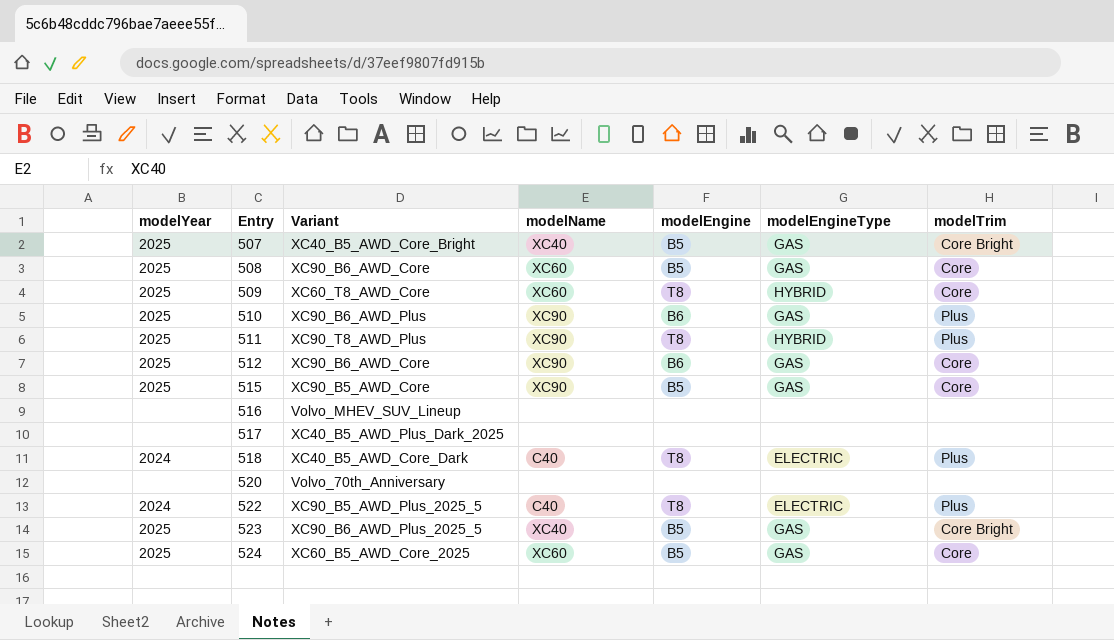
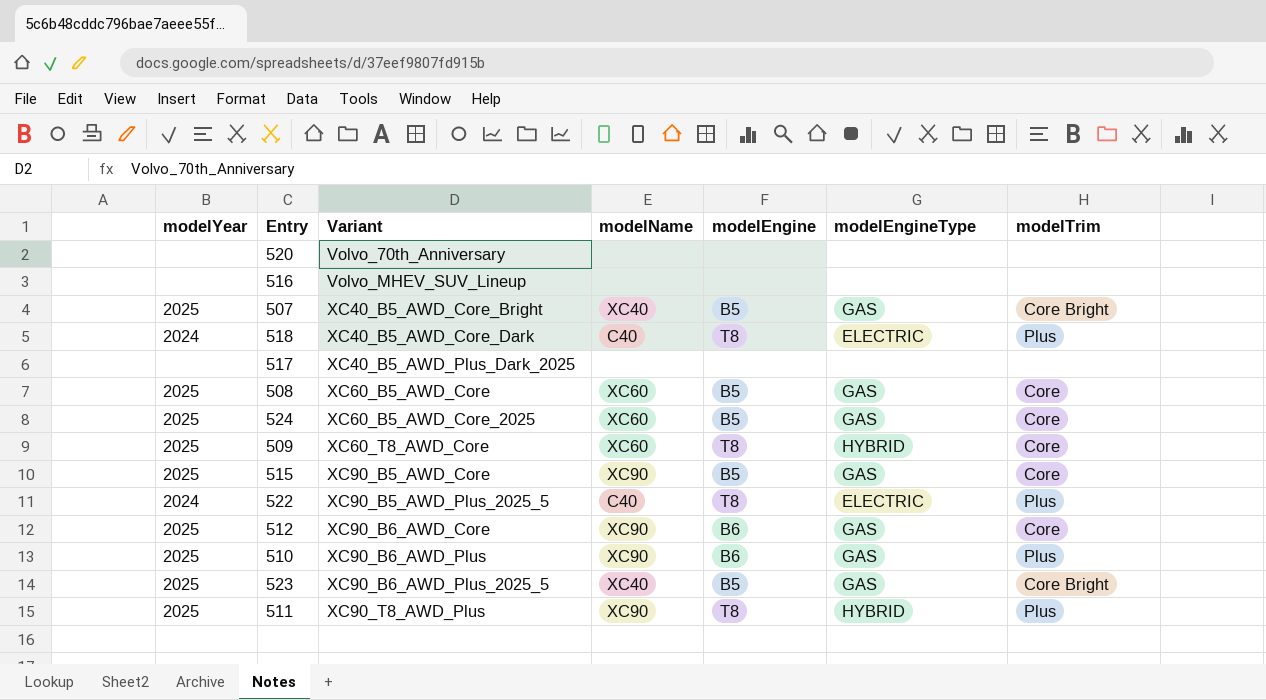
row order: Entry ascending -> Variant ascending
508 | Variant: XC90_B6_AWD_Core -> XC60_B5_AWD_Core

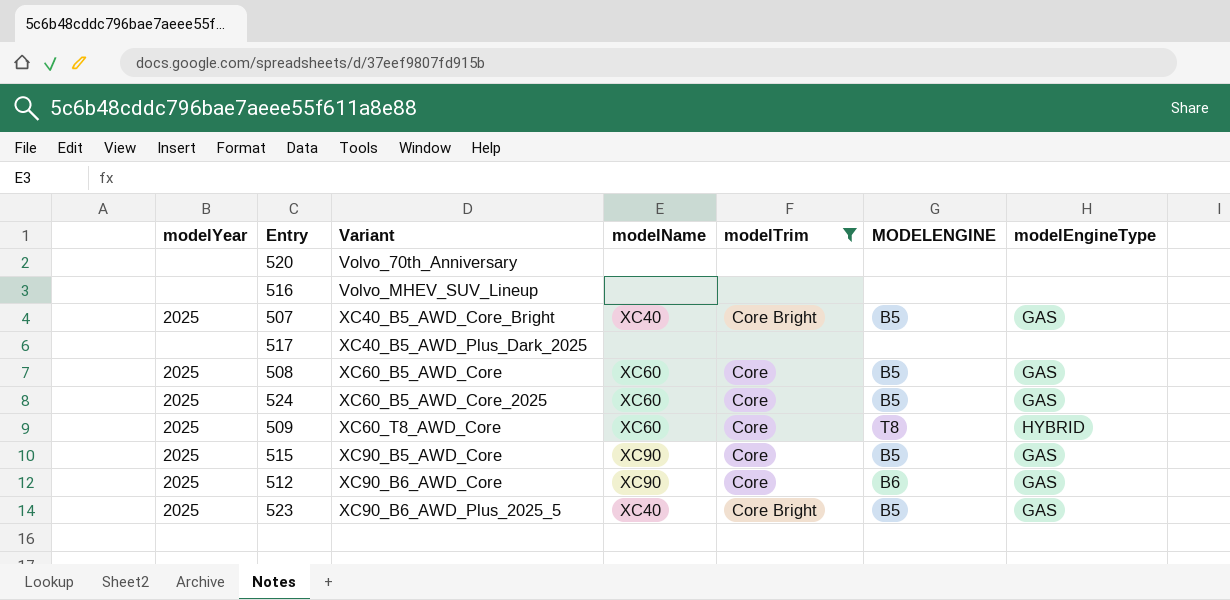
filter: none -> modelTrim != Plus
column modelTrim | position: 7 -> 5
column name: modelEngine -> MODELENGINE

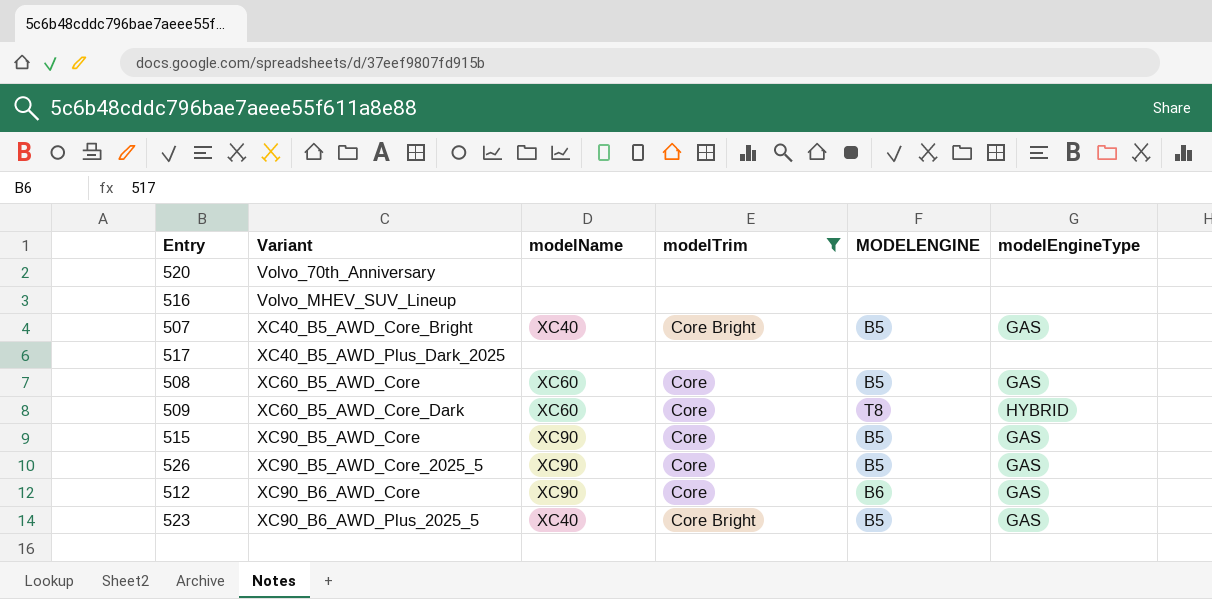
column modelYear | position: 1 -> none
row 524: 2025 | XC60_B5_AWD_Core_2025 | XC60 | Core | B5 | GAS -> none
509 | Variant: XC60_T8_AWD_Core -> XC60_B5_AWD_Core_Dark
row 526: none -> XC90_B5_AWD_Core_2025_5 | XC90 | Core | B5 | GAS

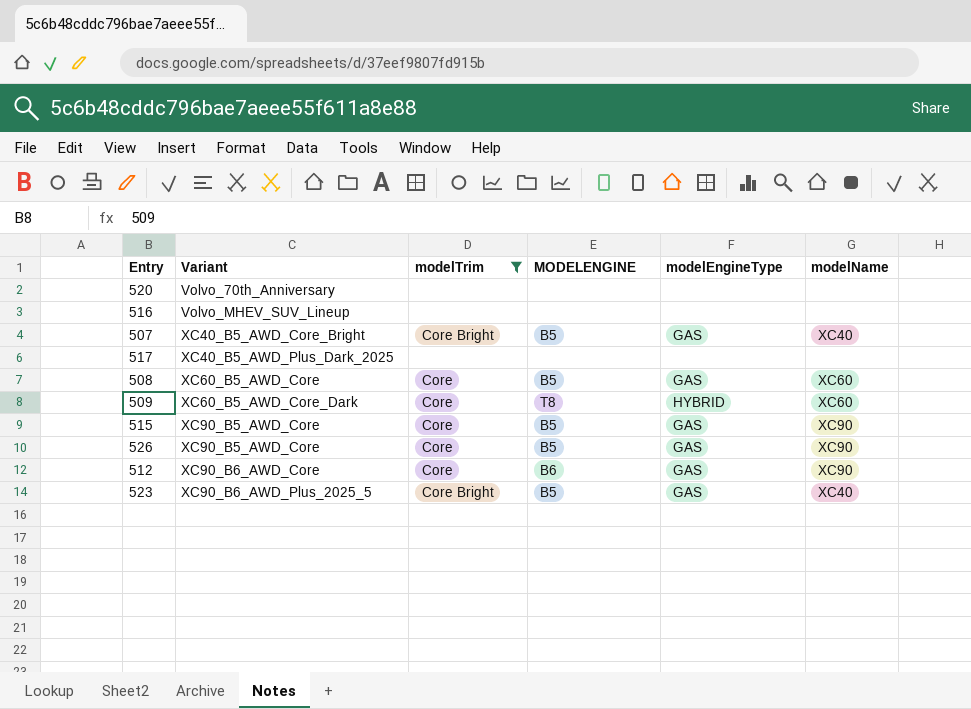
column modelName | position: 3 -> 6
526 | Variant: XC90_B5_AWD_Core_2025_5 -> XC90_B5_AWD_Core

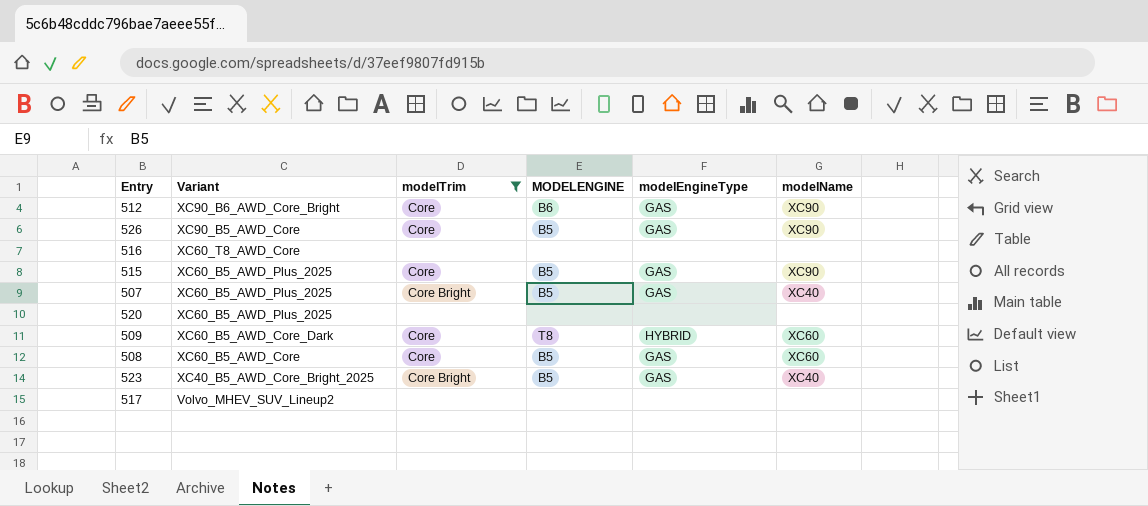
row order: Variant ascending -> Variant descending
512 | Variant: XC90_B6_AWD_Core -> XC90_B6_AWD_Core_Bright
516 | Variant: Volvo_MHEV_SUV_Lineup -> XC60_T8_AWD_Core
515 | Variant: XC90_B5_AWD_Core -> XC60_B5_AWD_Plus_2025
507 | Variant: XC40_B5_AWD_Core_Bright -> XC60_B5_AWD_Plus_2025
520 | Variant: Volvo_70th_Anniversary -> XC60_B5_AWD_Plus_2025
523 | Variant: XC90_B6_AWD_Plus_2025_5 -> XC40_B5_AWD_Core_Bright_2025
517 | Variant: XC40_B5_AWD_Plus_Dark_2025 -> Volvo_MHEV_SUV_Lineup2

